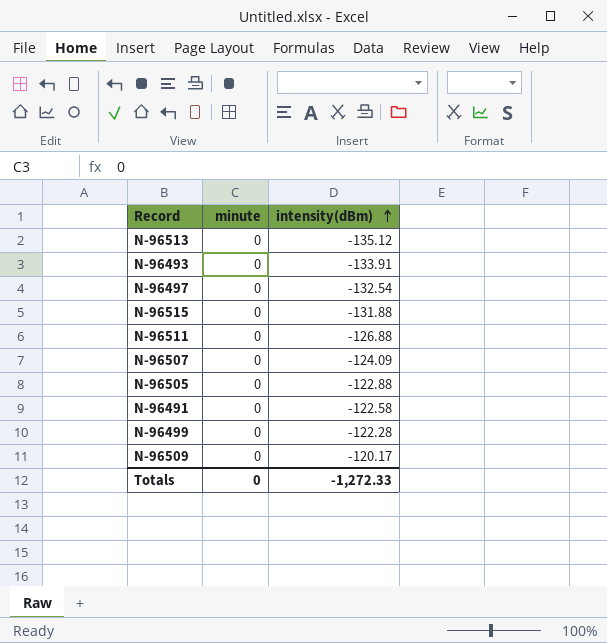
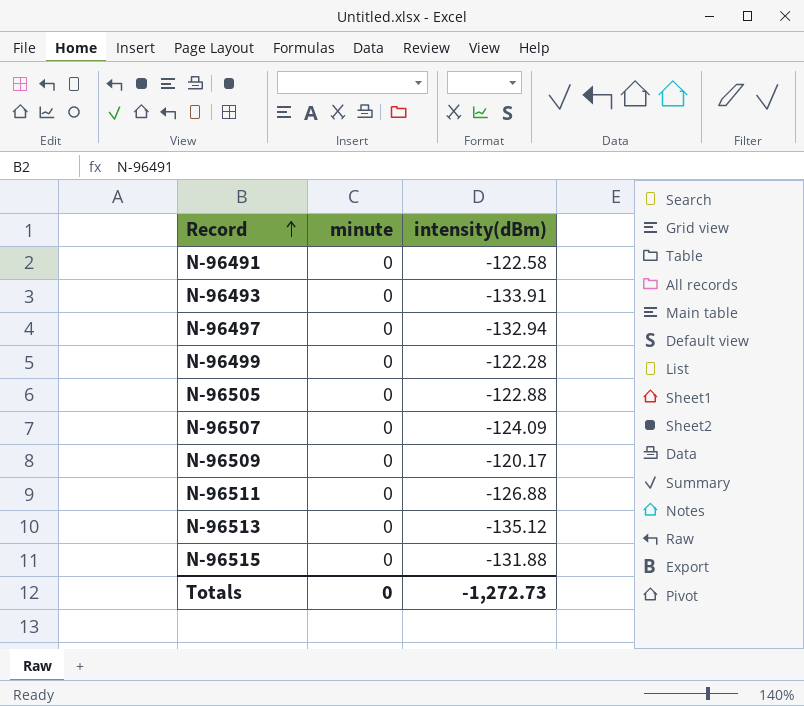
row order: intensity(dBm) ascending -> Record ascending
N-96497 | intensity(dBm): -132.54 -> -132.94
Totals | intensity(dBm): -1,272.33 -> -1,272.73

